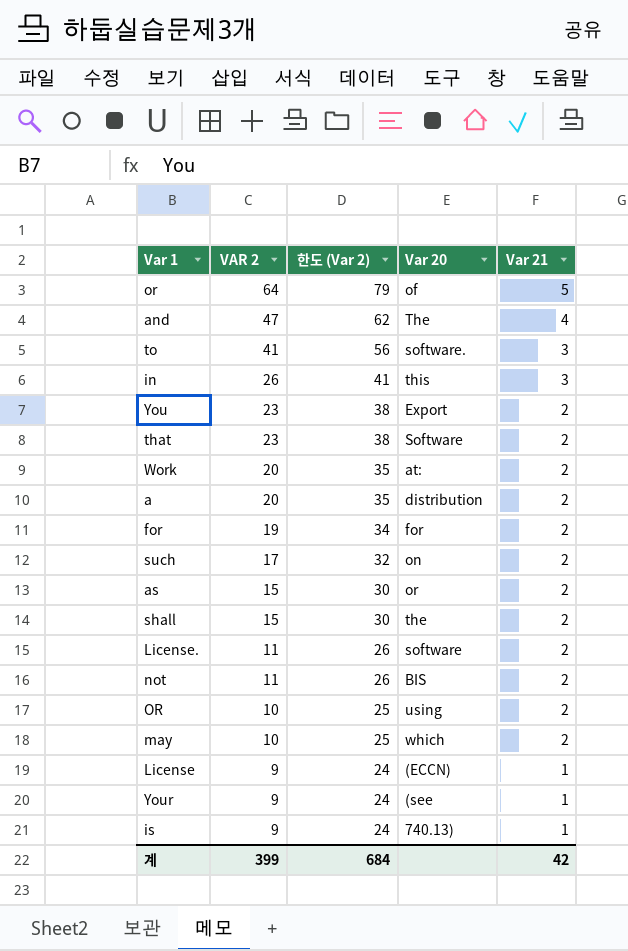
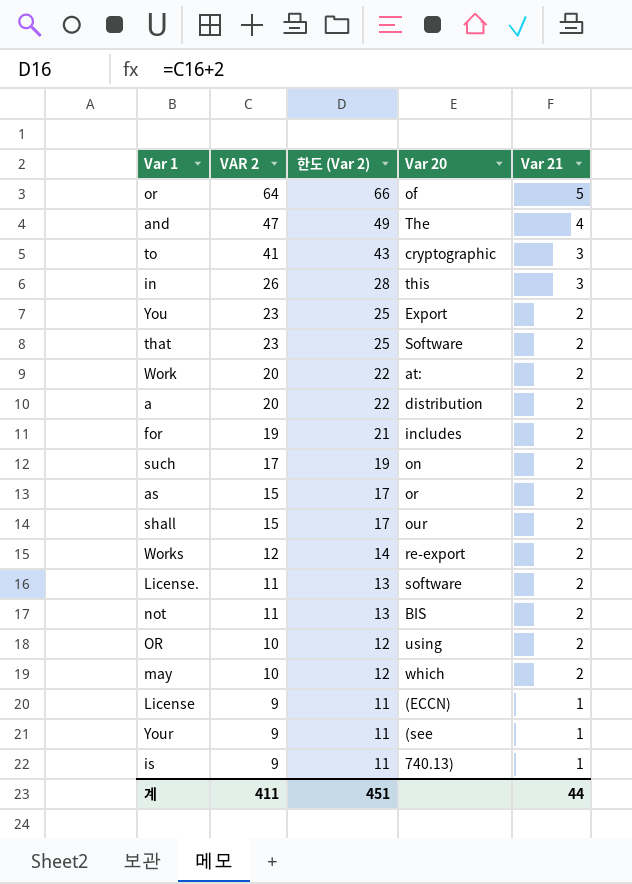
column 한도 (Var 2) | formula: [VAR 2] + 15 -> [VAR 2] + 2
to | Var 20: software. -> cryptographic
for | Var 20: for -> includes
shall | Var 20: the -> our
row Works: none -> 12 | 14 | re-export | 2
계 | VAR 2: 399 -> 411
계 | 한도 (Var 2): 684 -> 451
계 | Var 21: 42 -> 44

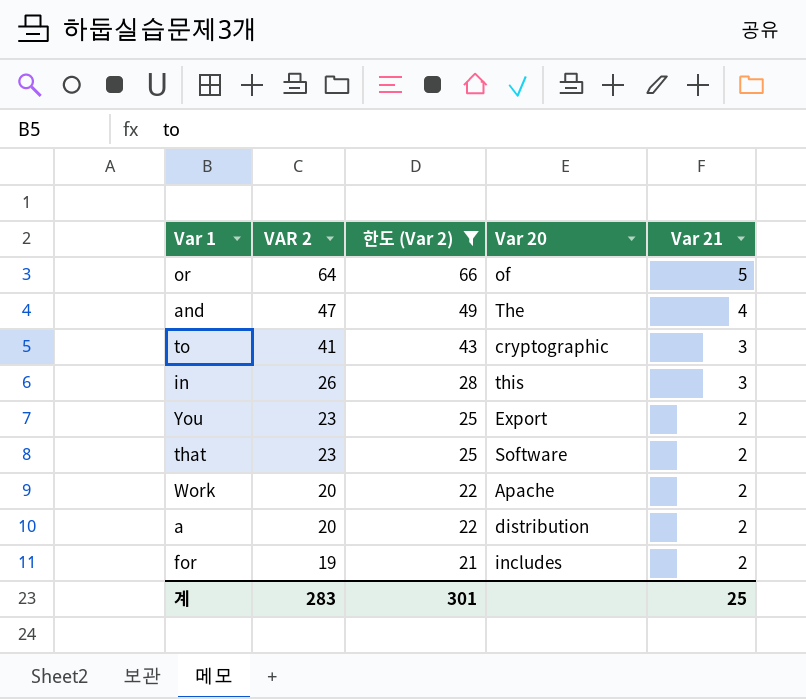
filter: none -> 한도 (Var 2) >= 21
Work | Var 20: at: -> Apache
계 | VAR 2: 411 -> 283
계 | 한도 (Var 2): 451 -> 301
계 | Var 21: 44 -> 25

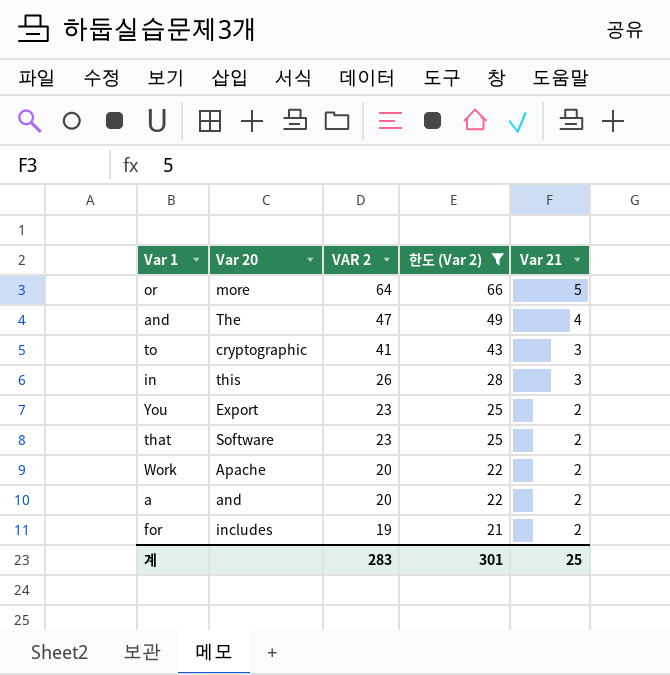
column Var 20 | position: 4 -> 2
or | Var 20: of -> more
a | Var 20: distribution -> and

